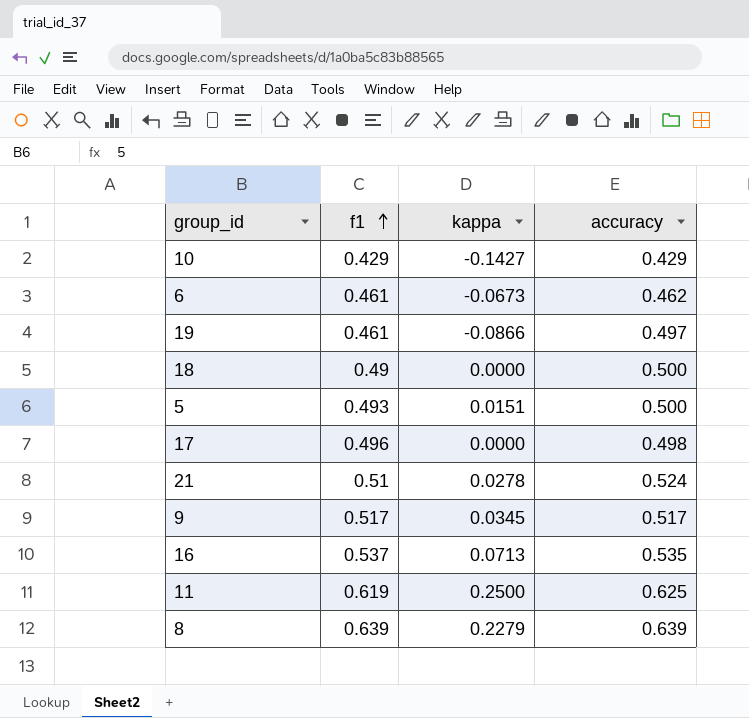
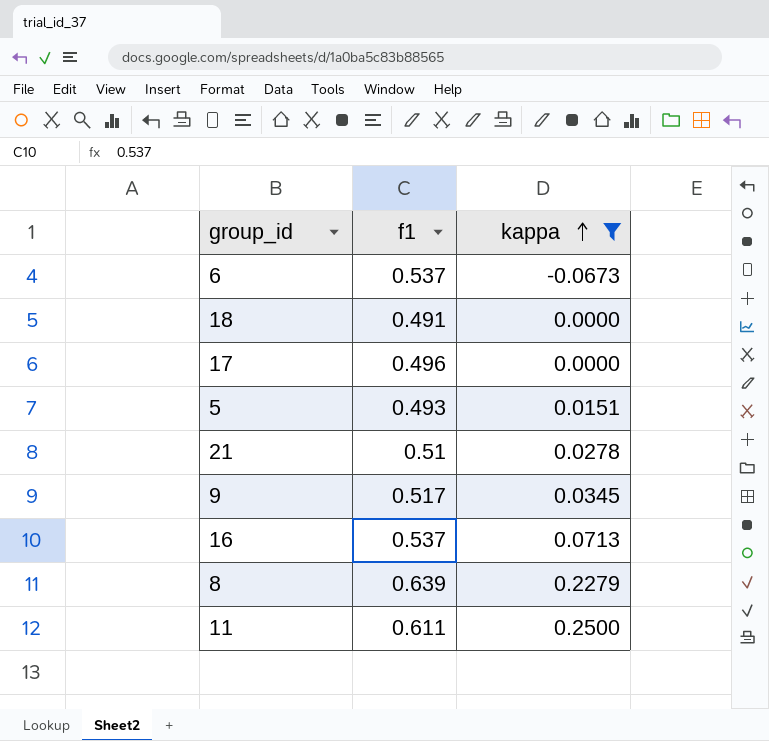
filter: none -> kappa >= -0.0673
row order: f1 ascending -> kappa ascending
column accuracy | position: 4 -> none
6 | f1: 0.461 -> 0.537
18 | f1: 0.49 -> 0.491
11 | f1: 0.619 -> 0.611

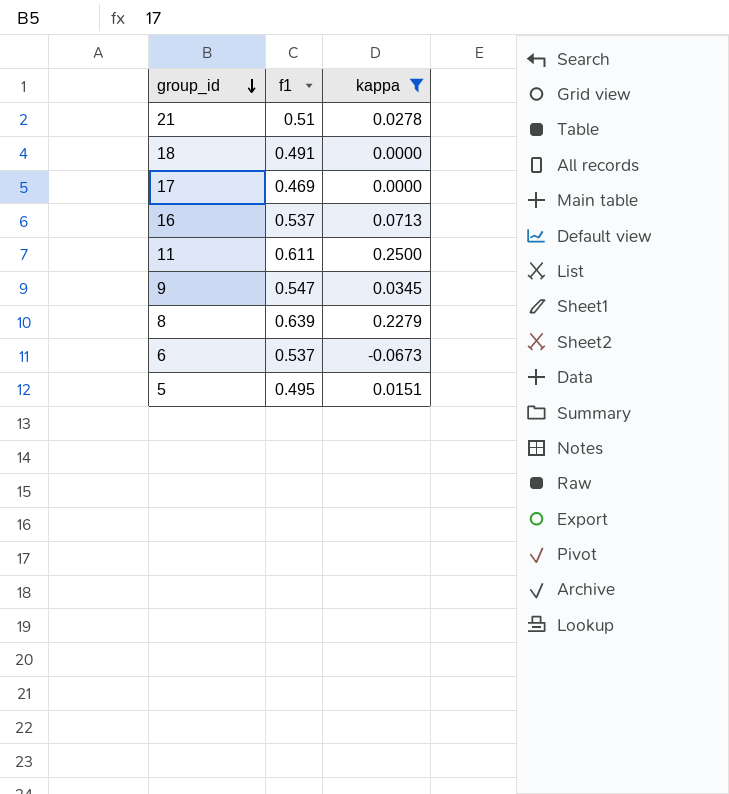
row order: kappa ascending -> group_id descending
17 | f1: 0.496 -> 0.469
9 | f1: 0.517 -> 0.547
5 | f1: 0.493 -> 0.495

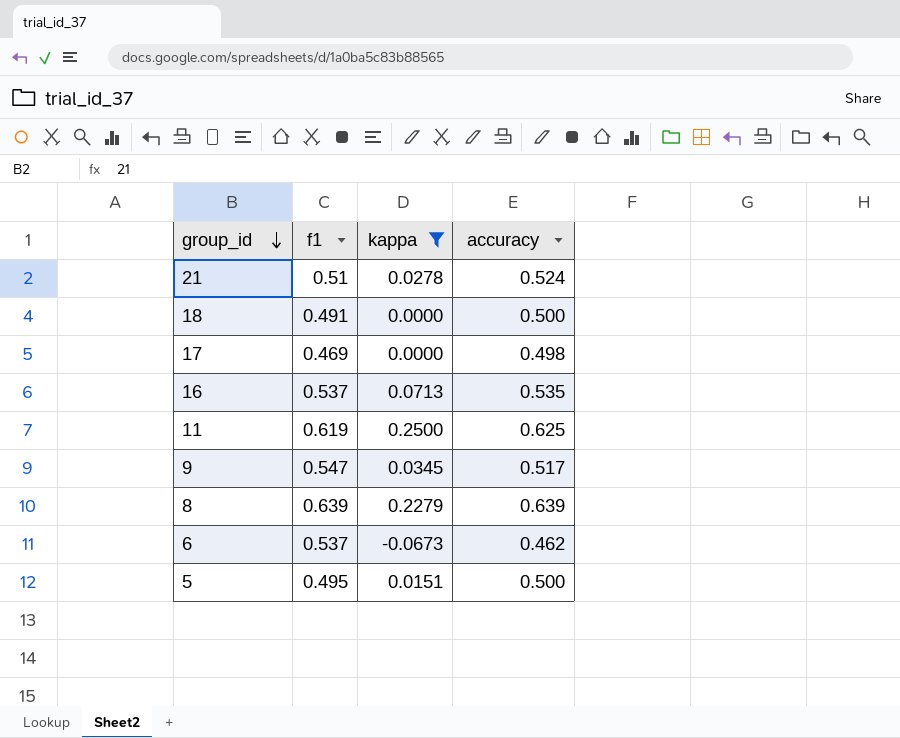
column accuracy | position: none -> 4
11 | f1: 0.611 -> 0.619

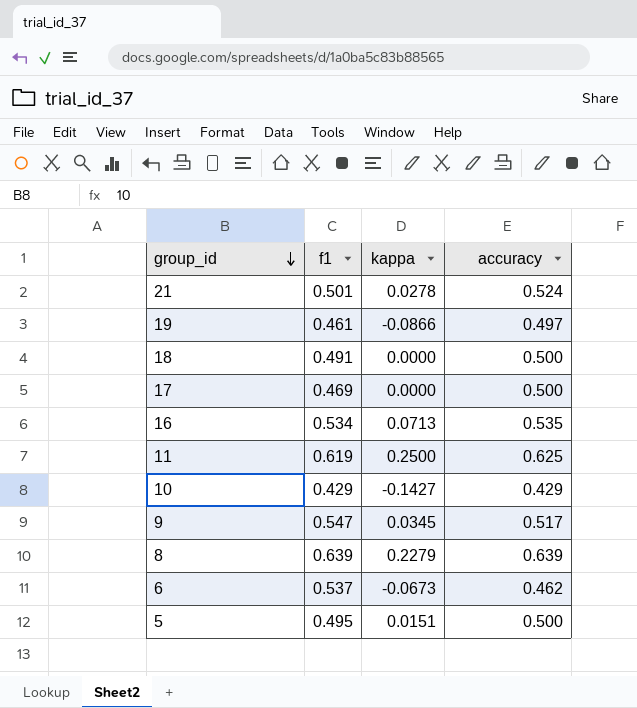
filter: kappa >= -0.0673 -> none
21 | f1: 0.51 -> 0.501
17 | accuracy: 0.498 -> 0.500
16 | f1: 0.537 -> 0.534

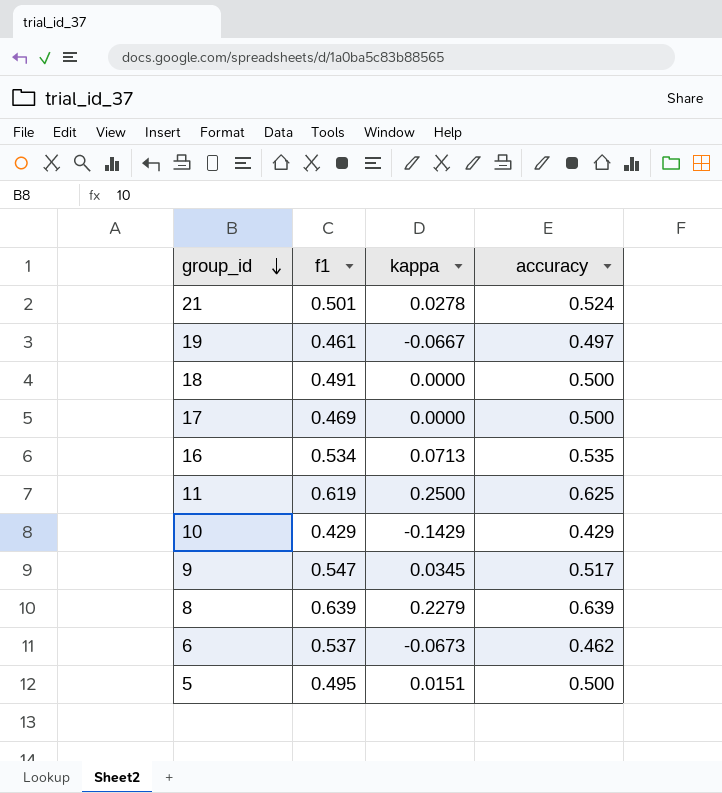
19 | kappa: -0.0866 -> -0.0667
10 | kappa: -0.1427 -> -0.1429

